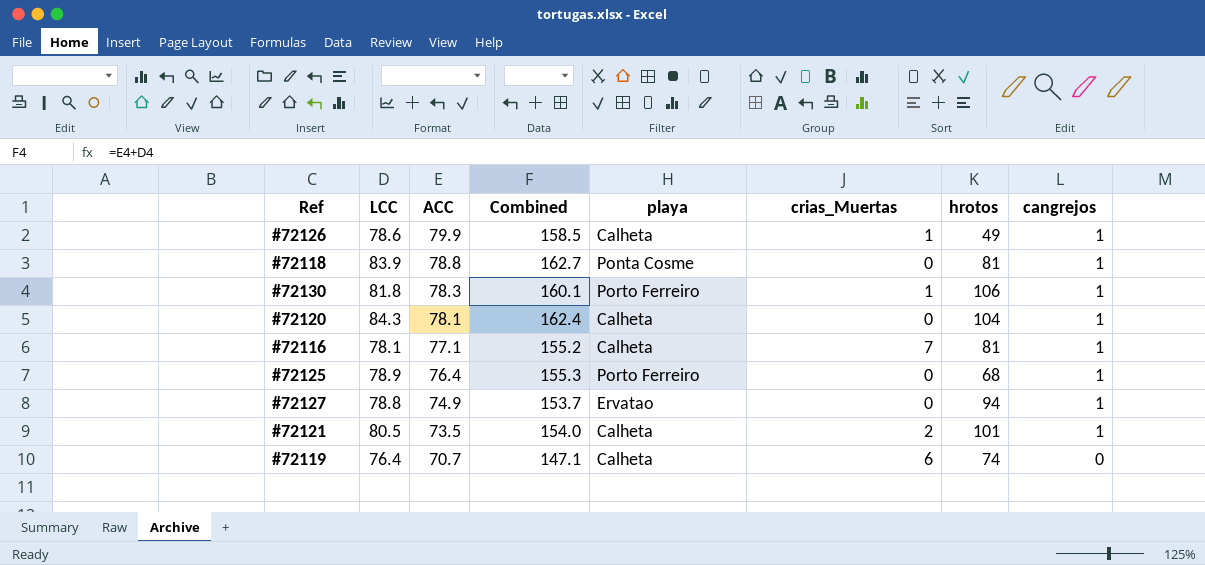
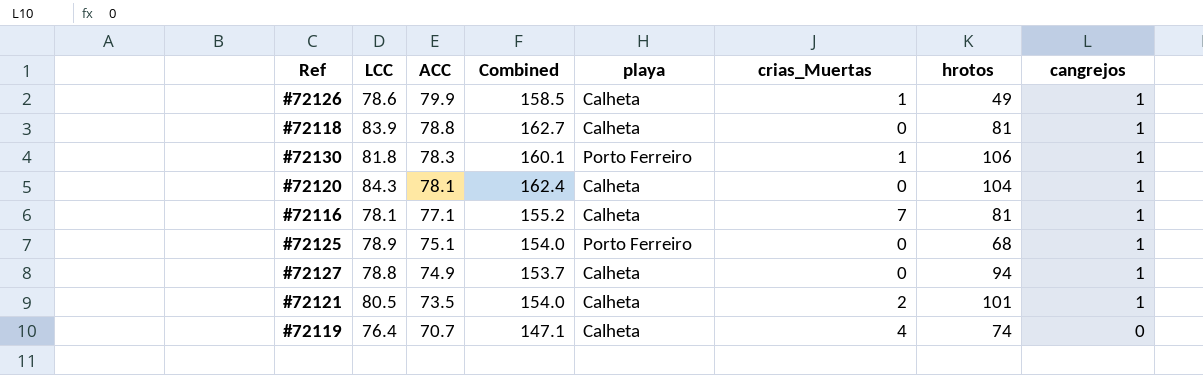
#72118 | playa: Ponta Cosme -> Calheta
#72125 | ACC: 76.4 -> 75.1
#72125 | Combined: 155.3 -> 154.0
#72127 | playa: Ervatao -> Calheta
#72119 | crias_Muertas: 6 -> 4

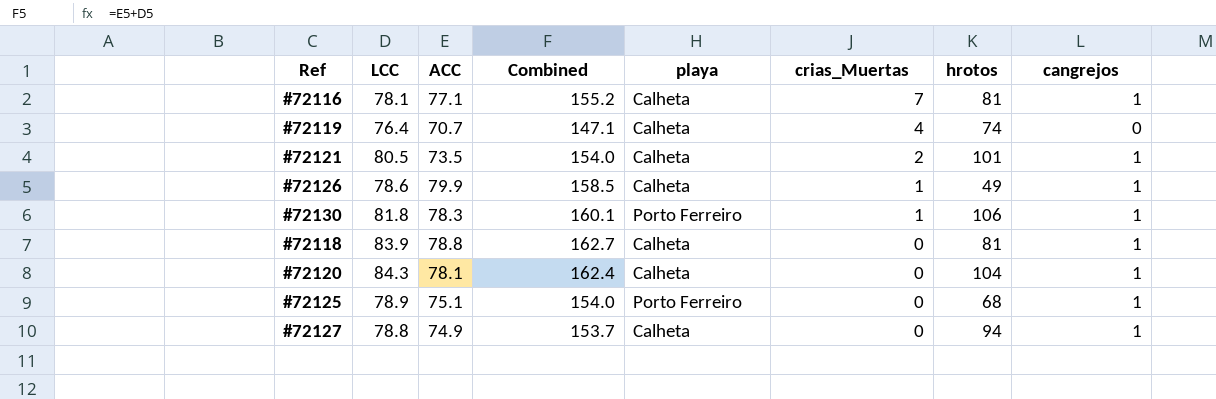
row order: ACC descending -> crias_Muertas descending

